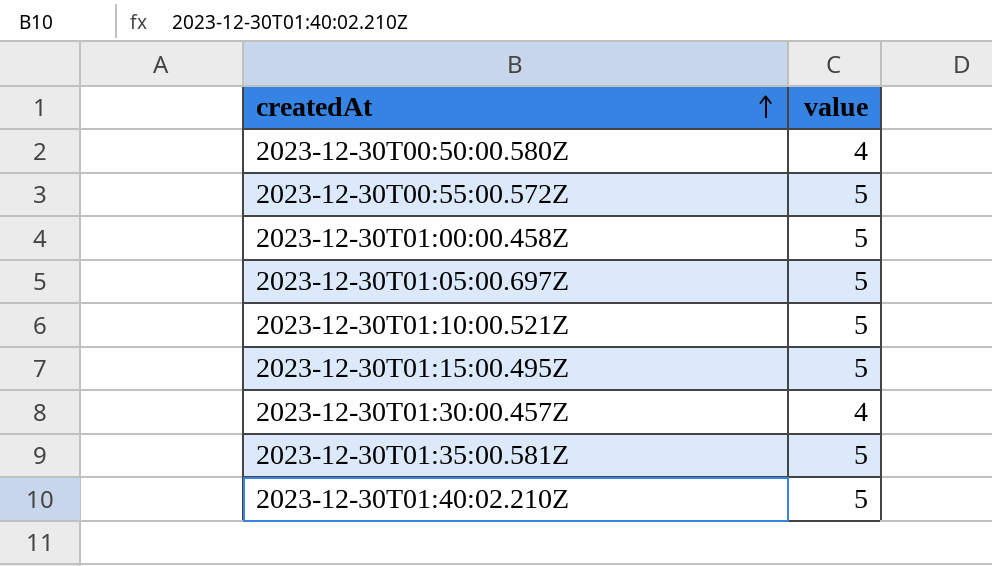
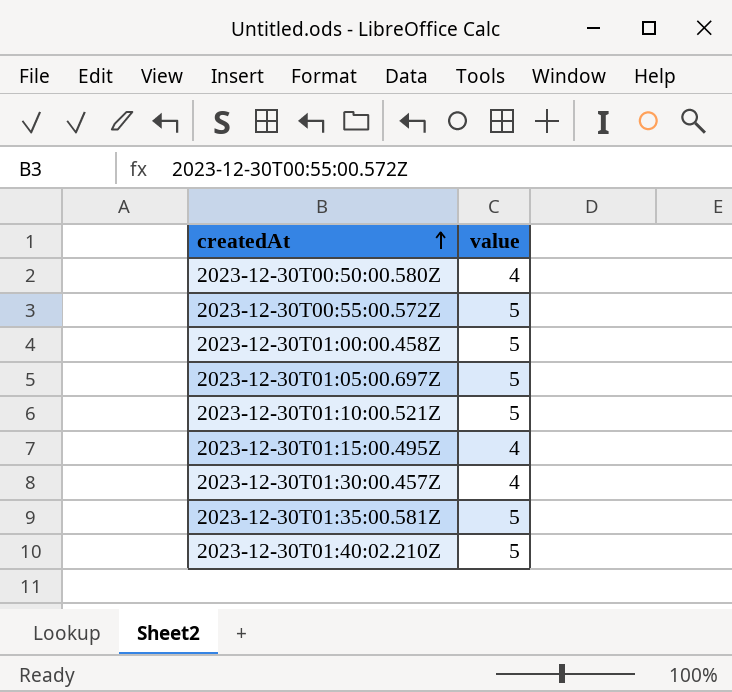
2023-12-30T01:15:00.495Z | value: 5 -> 4

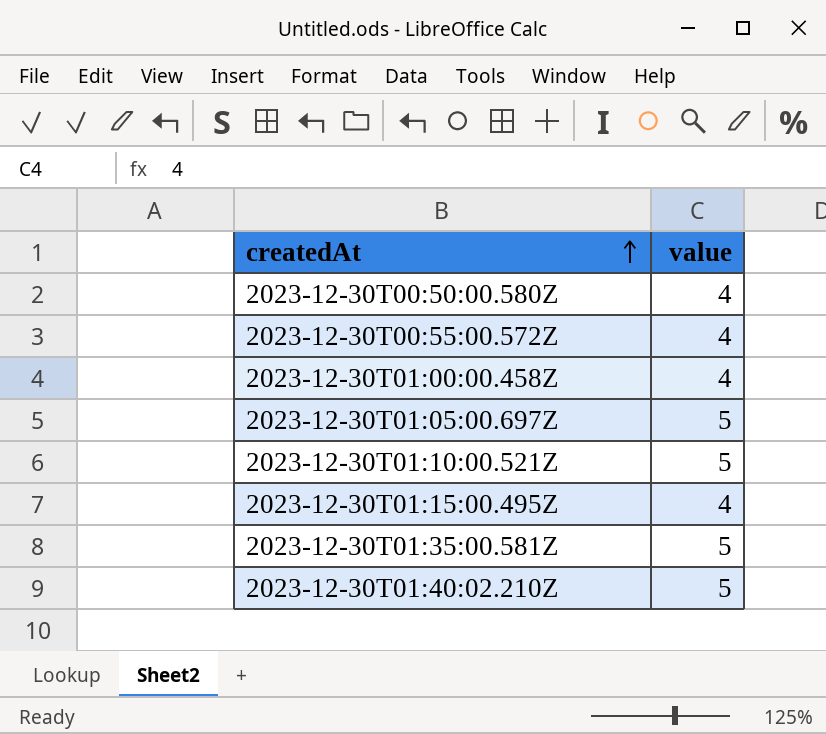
row 2023-12-30T01:30:00.457Z: 4 -> none
2023-12-30T00:55:00.572Z | value: 5 -> 4
2023-12-30T01:00:00.458Z | value: 5 -> 4

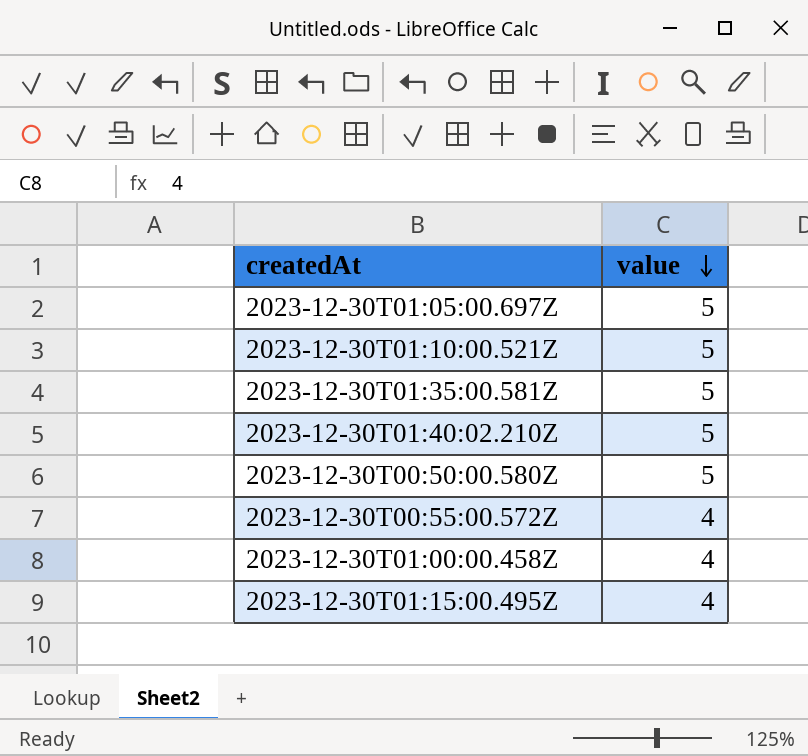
row order: createdAt ascending -> value descending
2023-12-30T00:50:00.580Z | value: 4 -> 5

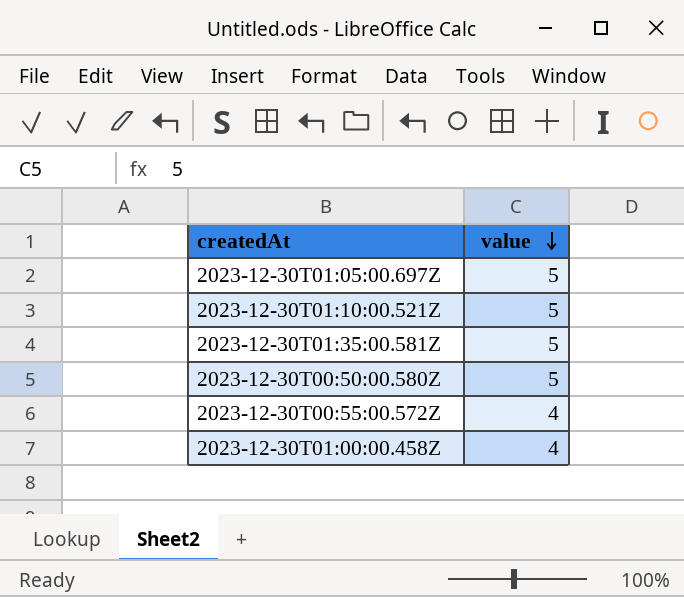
row 2023-12-30T01:40:02.210Z: 5 -> none
row 2023-12-30T01:15:00.495Z: 4 -> none

